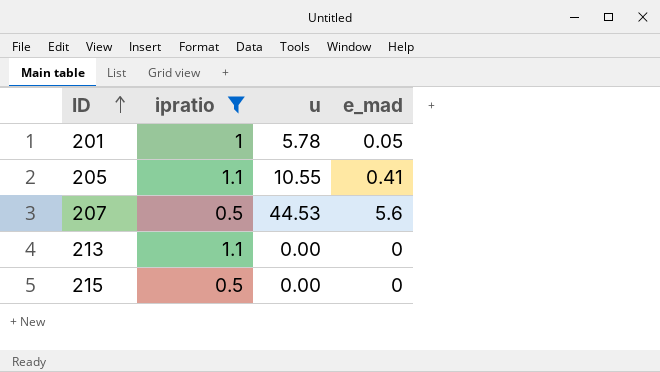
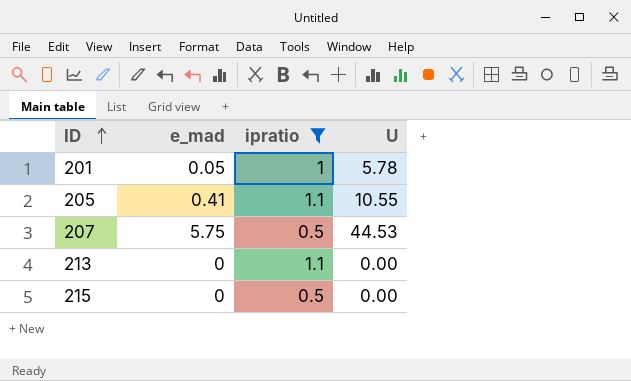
column e_mad | position: 4 -> 2
column name: u -> U
207 | e_mad: 5.6 -> 5.75

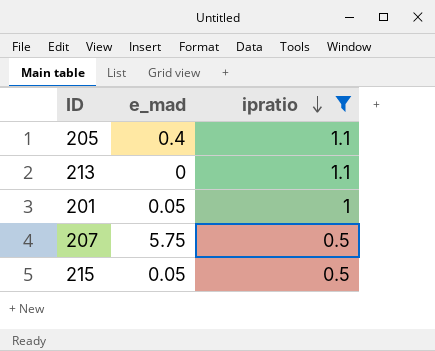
row order: ID ascending -> ipratio descending
column U | position: 4 -> none
205 | e_mad: 0.41 -> 0.4
215 | e_mad: 0 -> 0.05

